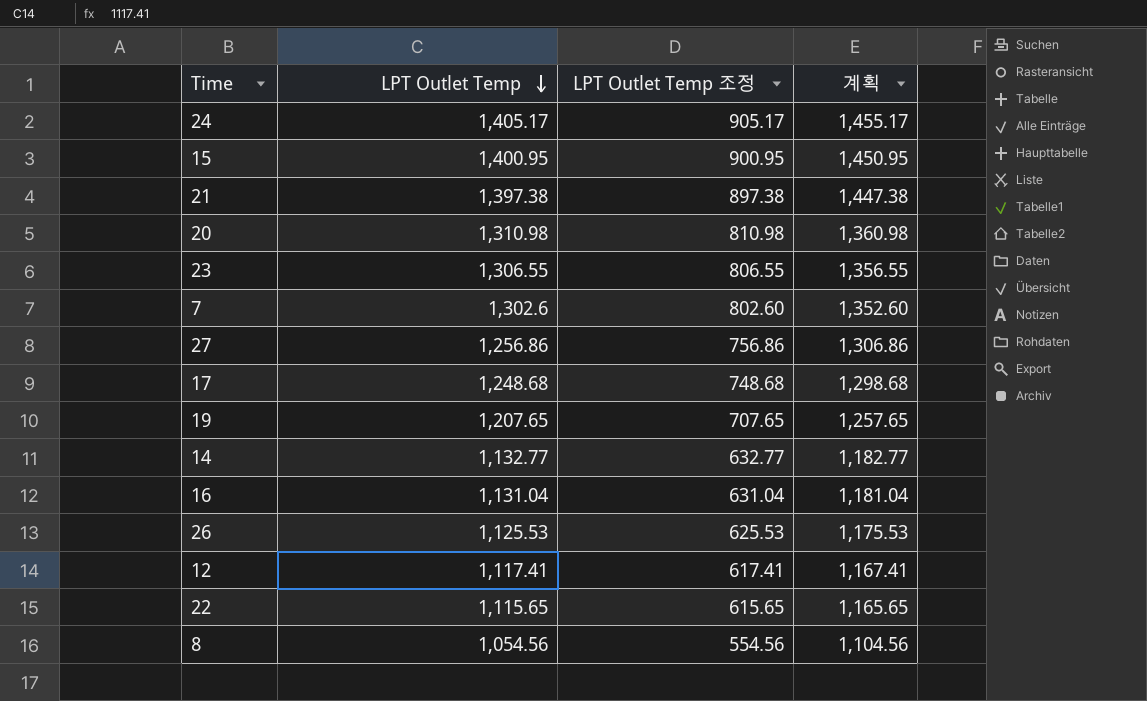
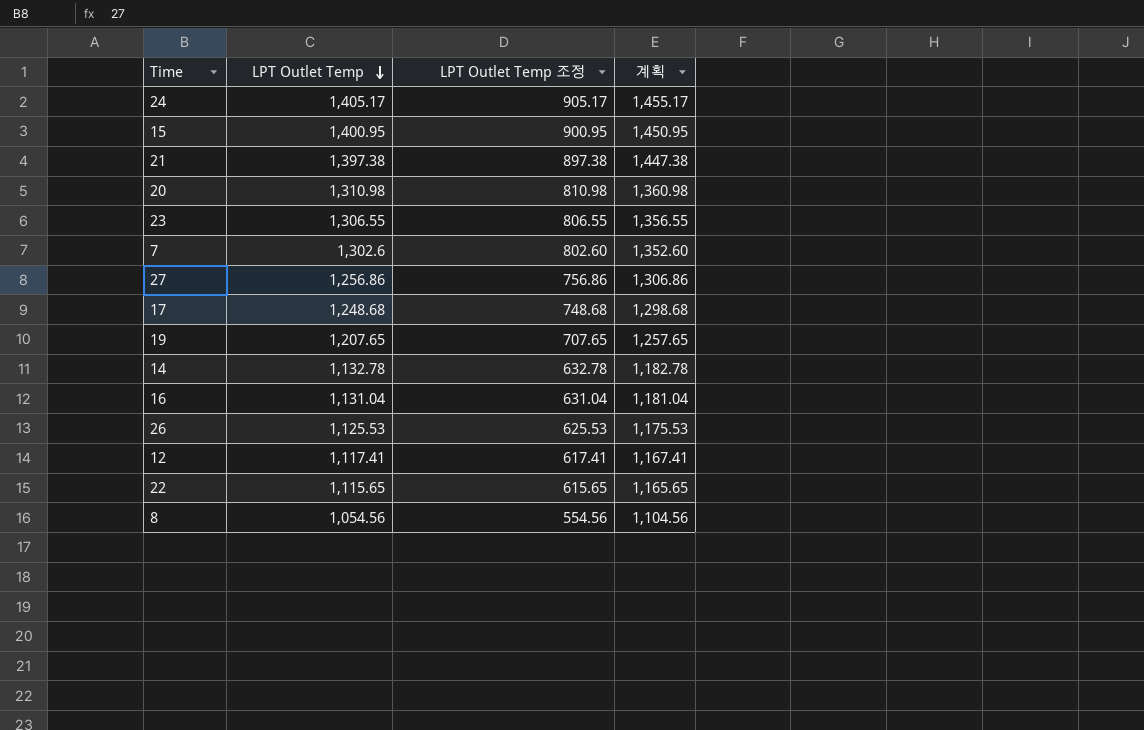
14 | LPT Outlet Temp: 1,132.77 -> 1,132.78
14 | LPT Outlet Temp 조정: 632.77 -> 632.78
14 | 계획: 1,182.77 -> 1,182.78

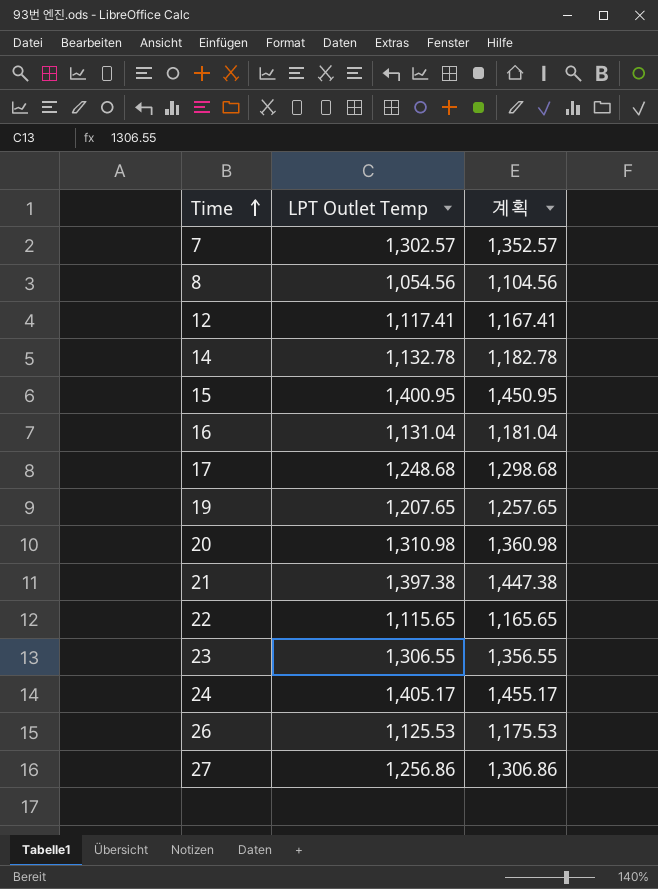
row order: LPT Outlet Temp descending -> Time ascending
column LPT Outlet Temp 조정 | formula: [LPT Outlet Temp] - 500 -> none
7 | LPT Outlet Temp: 1,302.6 -> 1,302.57
7 | 계획: 1,352.60 -> 1,352.57

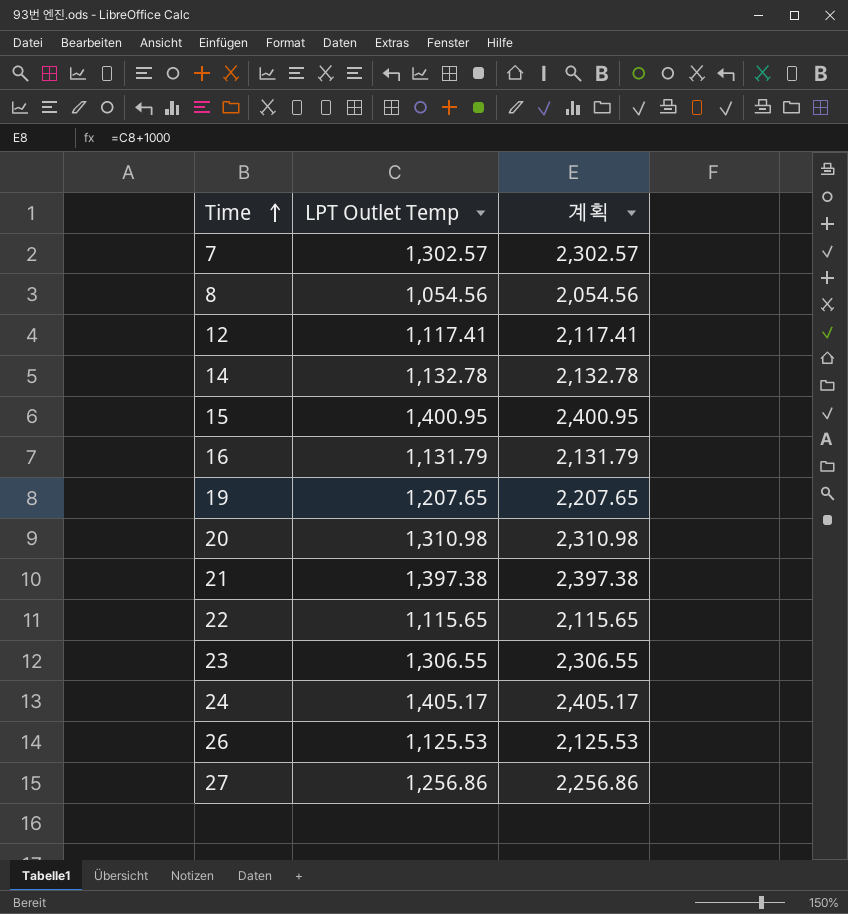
column 계획 | formula: [LPT Outlet Temp] + 50 -> [LPT Outlet Temp] + 1000
row 17: 1,248.68 | 1,298.68 -> none
16 | LPT Outlet Temp: 1,131.04 -> 1,131.79

